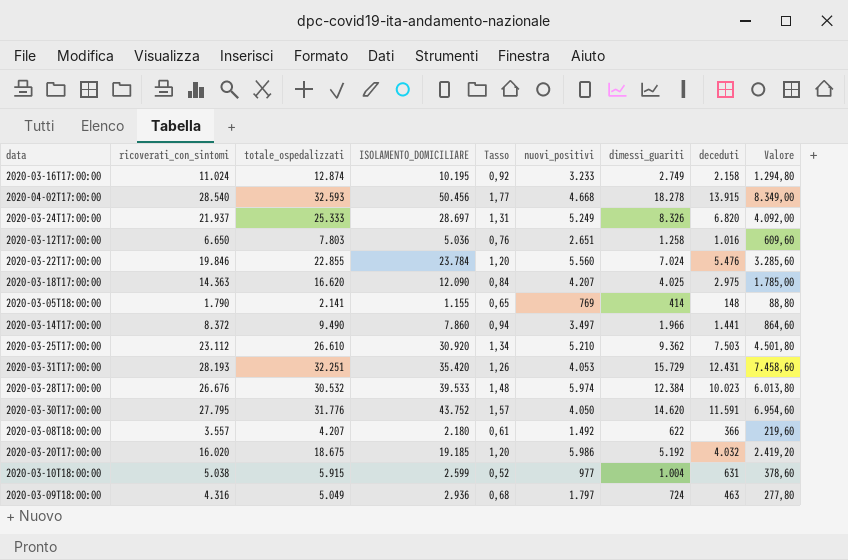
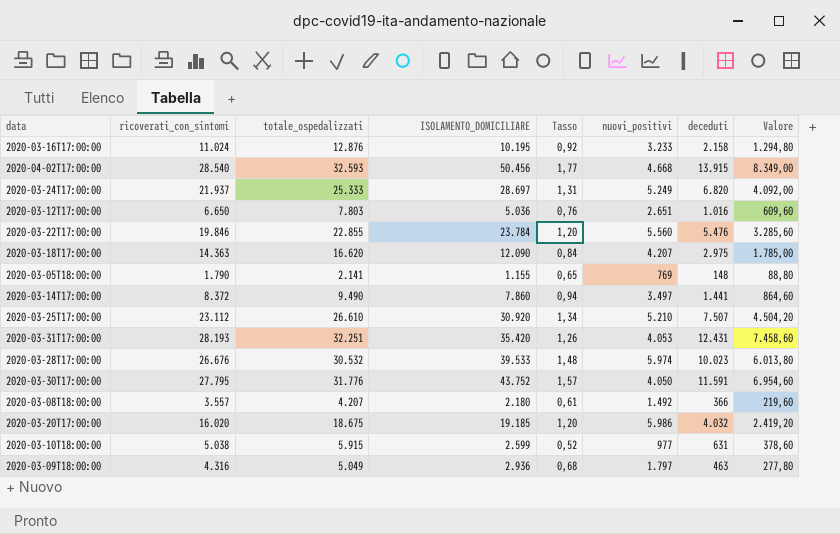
column dimessi_guariti | position: 7 -> none
2020-03-16T17:00:00 | totale_ospedalizzati: 12.874 -> 12.876
2020-03-25T17:00:00 | deceduti: 7.503 -> 7.507
2020-03-25T17:00:00 | Valore: 4.501,80 -> 4.504,20

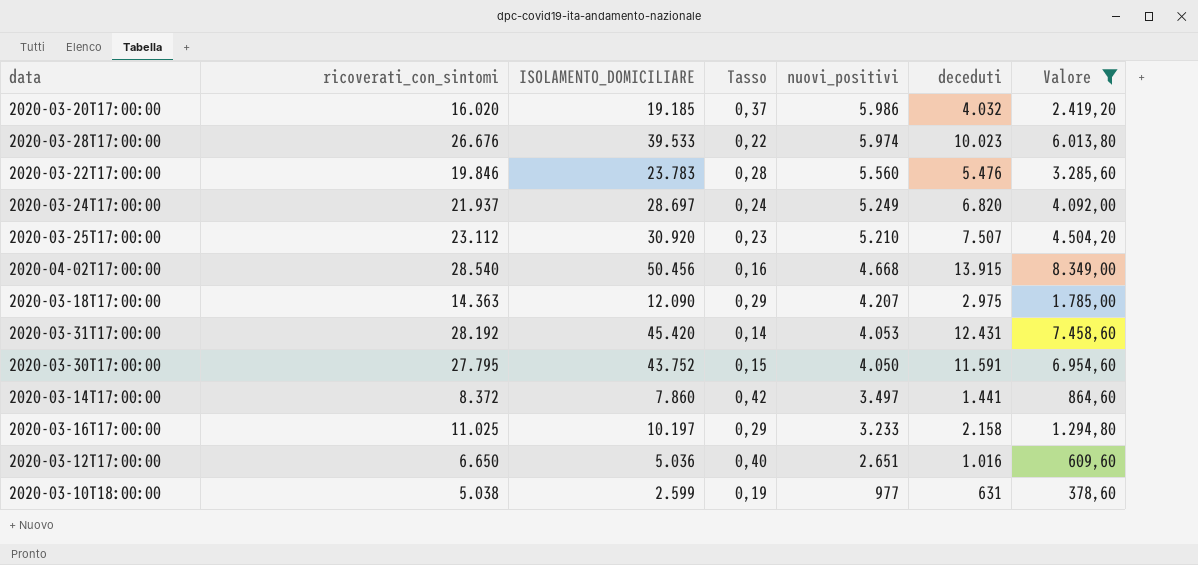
filter: none -> Valore >= 378,60
row order: none -> nuovi_positivi descending
column totale_ospedalizzati | position: 3 -> none
column Tasso | formula: [ISOLAMENTO_DOMICILIARE] / [ricoverati_con_sintomi] -> [nuovi_positivi] / [ricoverati_con_sintomi]
2020-03-22T17:00:00 | ISOLAMENTO_DOMICILIARE: 23.784 -> 23.783
2020-03-31T17:00:00 | ricoverati_con_sintomi: 28.193 -> 28.192
2020-03-31T17:00:00 | ISOLAMENTO_DOMICILIARE: 35.420 -> 45.420
2020-03-16T17:00:00 | ricoverati_con_sintomi: 11.024 -> 11.025
2020-03-16T17:00:00 | ISOLAMENTO_DOMICILIARE: 10.195 -> 10.197

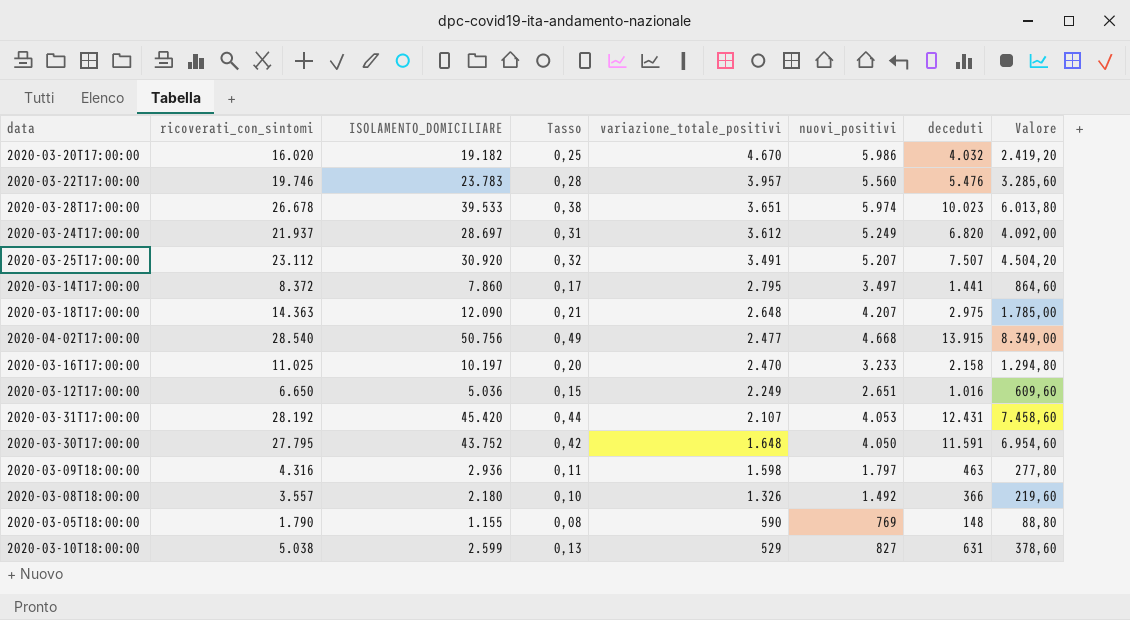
filter: Valore >= 378,60 -> none
row order: nuovi_positivi descending -> variazione_totale_positivi descending
column Tasso | formula: [nuovi_positivi] / [ricoverati_con_sintomi] -> [deceduti] / [ricoverati_con_sintomi]
column variazione_totale_positivi | position: none -> 5
2020-03-20T17:00:00 | ISOLAMENTO_DOMICILIARE: 19.185 -> 19.182
2020-03-22T17:00:00 | ricoverati_con_sintomi: 19.846 -> 19.746
2020-03-28T17:00:00 | ricoverati_con_sintomi: 26.676 -> 26.678
2020-03-25T17:00:00 | nuovi_positivi: 5.210 -> 5.207
2020-04-02T17:00:00 | ISOLAMENTO_DOMICILIARE: 50.456 -> 50.756
2020-03-10T18:00:00 | nuovi_positivi: 977 -> 827

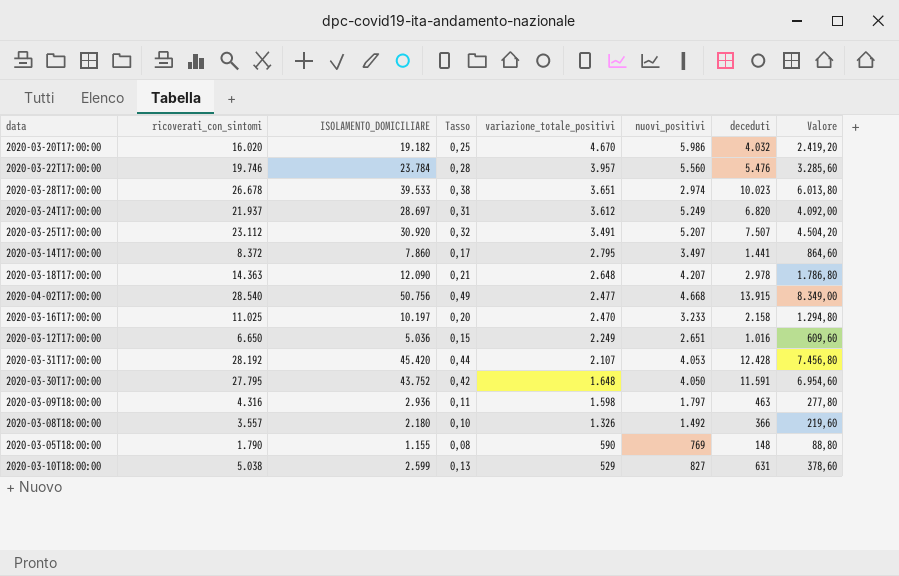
2020-03-22T17:00:00 | ISOLAMENTO_DOMICILIARE: 23.783 -> 23.784
2020-03-28T17:00:00 | nuovi_positivi: 5.974 -> 2.974
2020-03-18T17:00:00 | deceduti: 2.975 -> 2.978
2020-03-18T17:00:00 | Valore: 1.785,00 -> 1.786,80
2020-03-31T17:00:00 | deceduti: 12.431 -> 12.428
2020-03-31T17:00:00 | Valore: 7.458,60 -> 7.456,80

